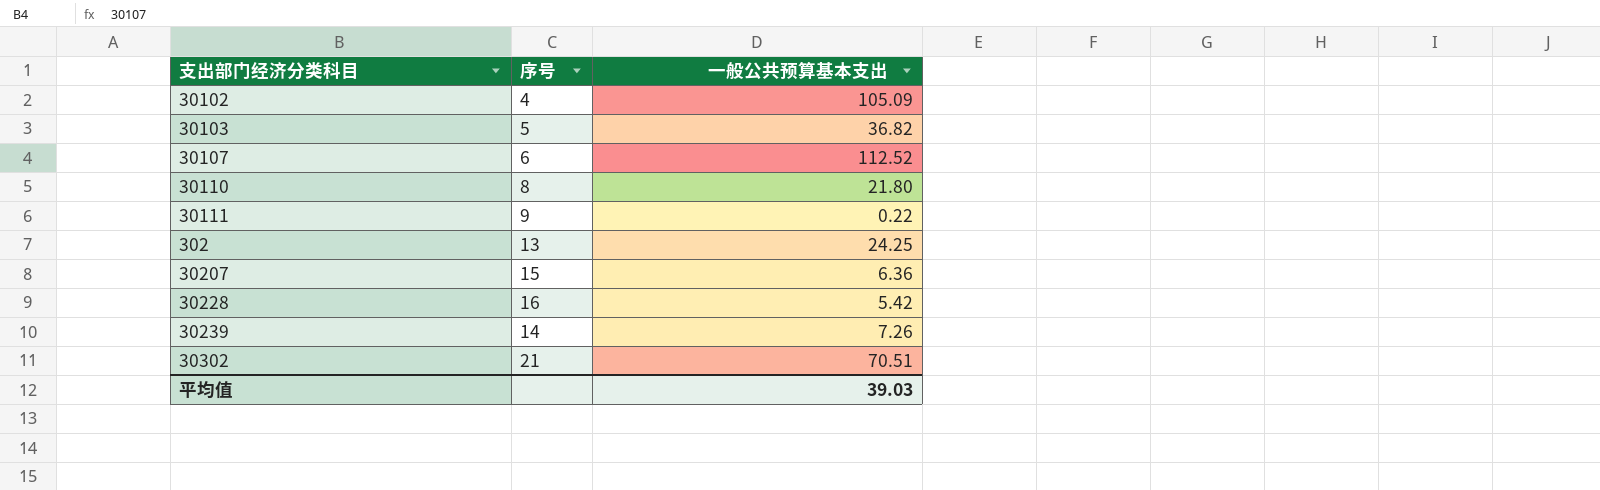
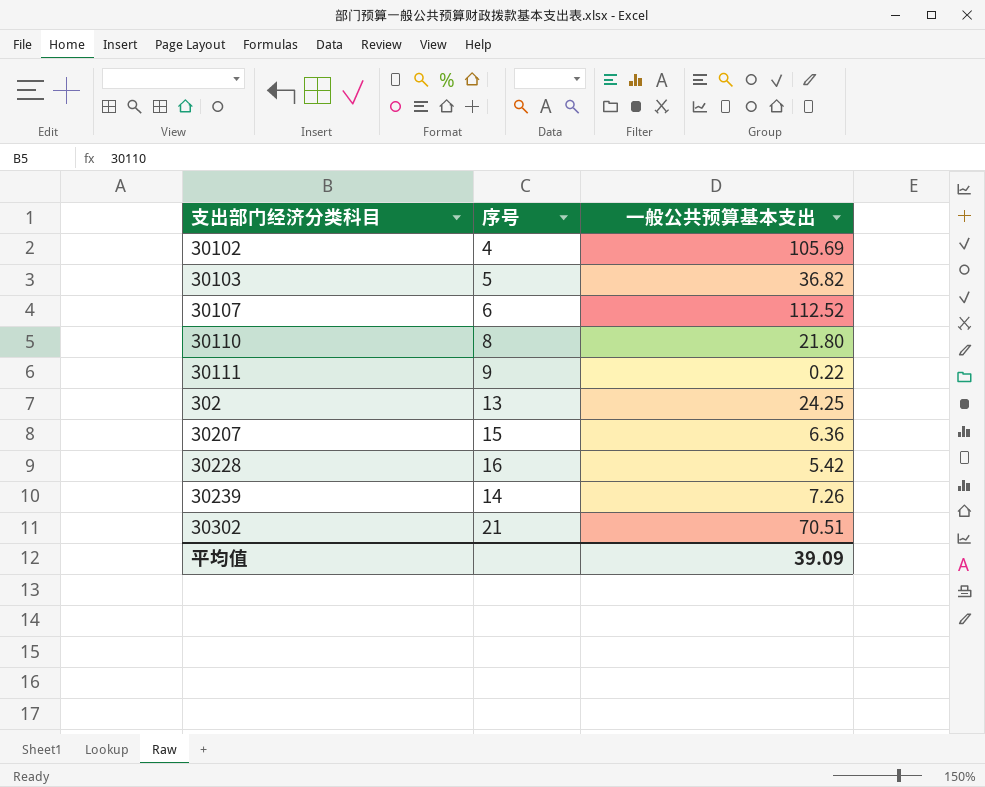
30102 | 一般公共预算基本支出: 105.09 -> 105.69
平均值 | 一般公共预算基本支出: 39.03 -> 39.09

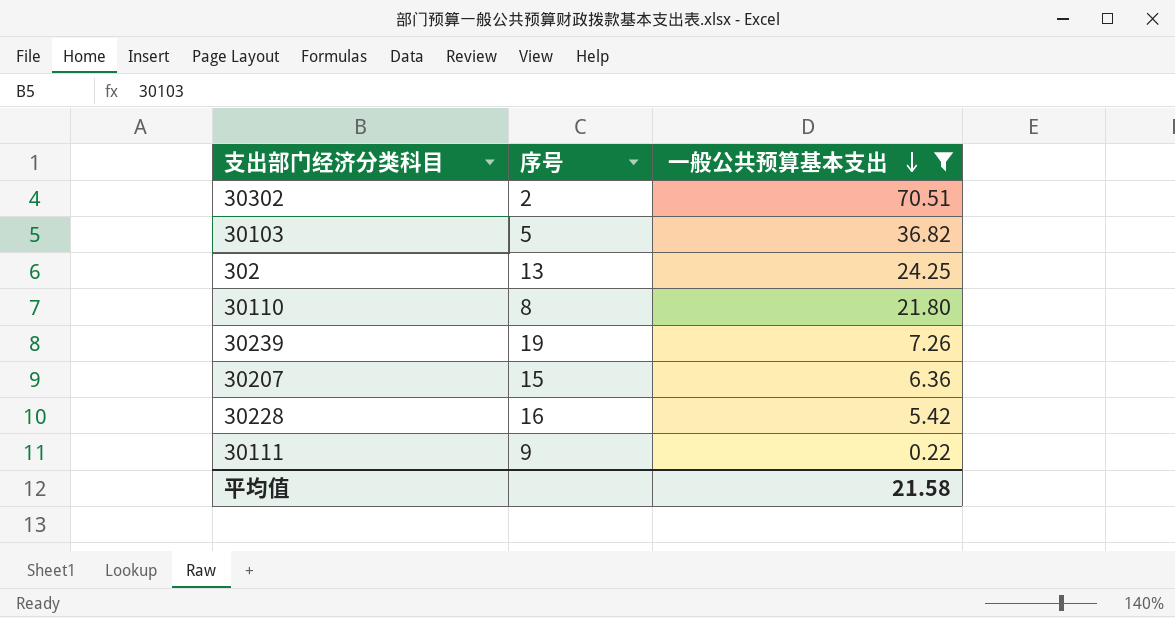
filter: none -> 一般公共预算基本支出 <= 70.51
row order: none -> 一般公共预算基本支出 descending
30302 | 序号: 21 -> 2
30239 | 序号: 14 -> 19
平均值 | 一般公共预算基本支出: 39.09 -> 21.58

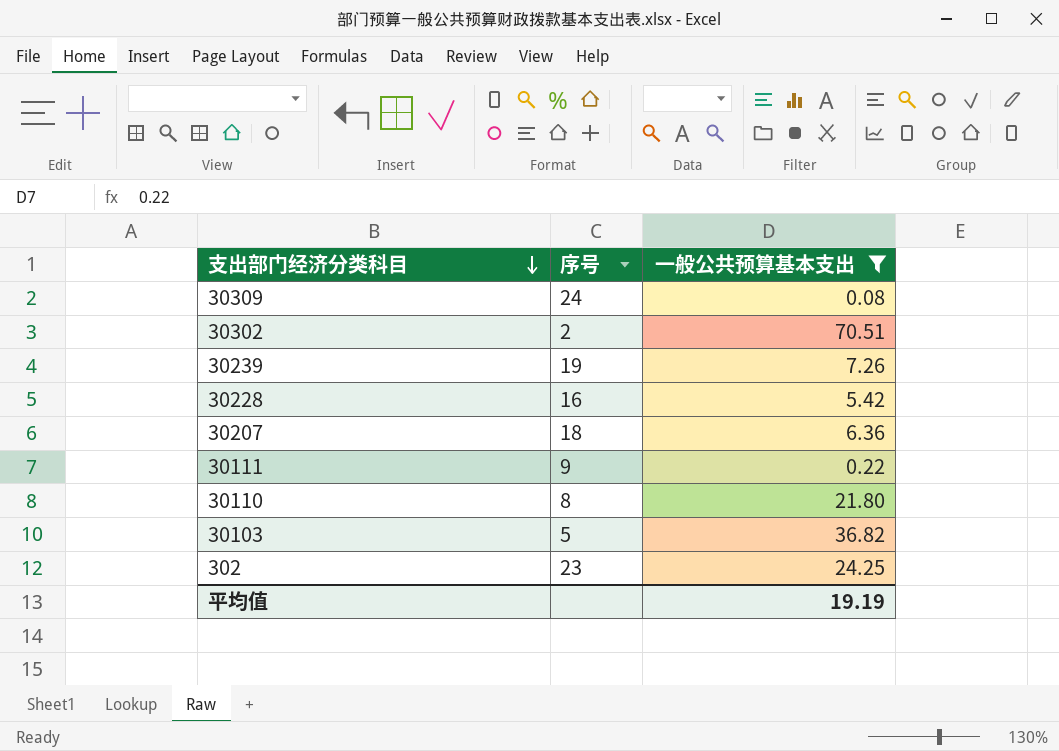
row order: 一般公共预算基本支出 descending -> 支出部门经济分类科目 descending
row 30309: none -> 24 | 0.08
30207 | 序号: 15 -> 18
302 | 序号: 13 -> 23
平均值 | 一般公共预算基本支出: 21.58 -> 19.19

